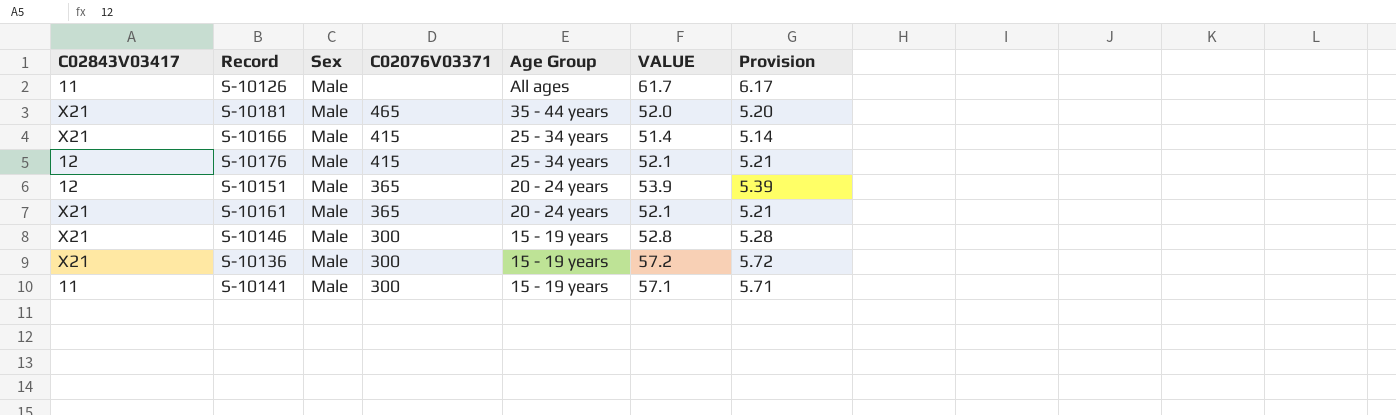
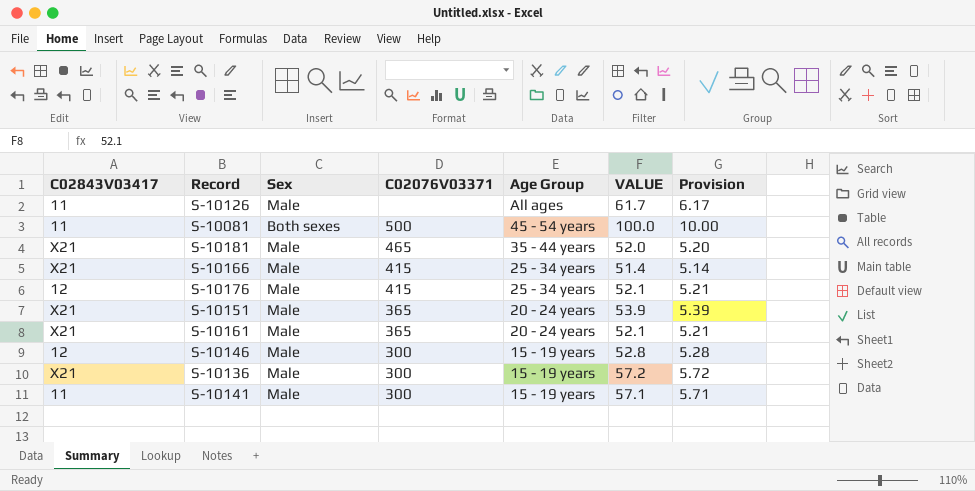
row S-10081: none -> 11 | Both sexes | 500 | 45 - 54 years | 100.0 | 10.00
S-10151 | C02843V03417: 12 -> X21
S-10146 | C02843V03417: X21 -> 12

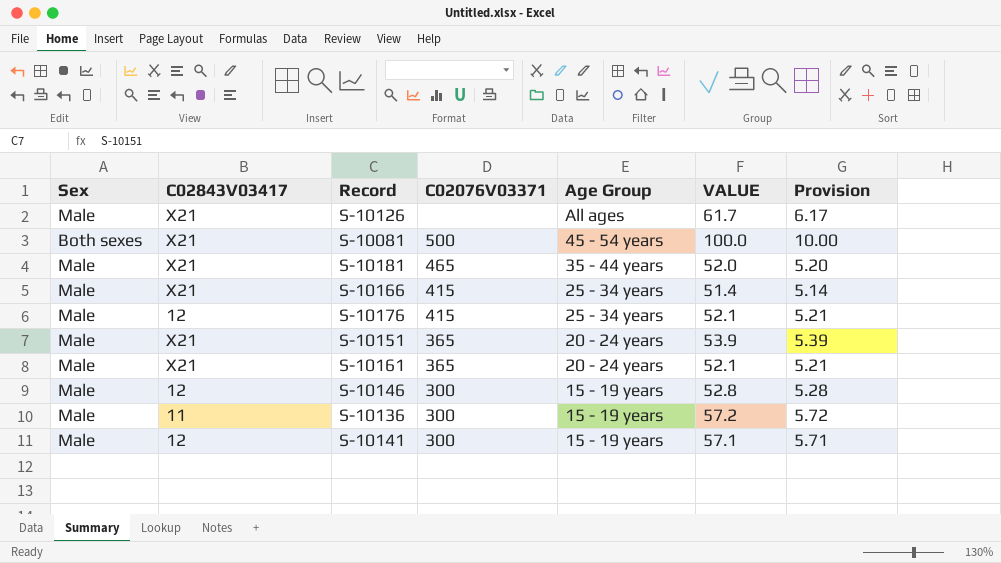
column Sex | position: 3 -> 1
S-10126 | C02843V03417: 11 -> X21
S-10081 | C02843V03417: 11 -> X21
S-10136 | C02843V03417: X21 -> 11
S-10141 | C02843V03417: 11 -> 12

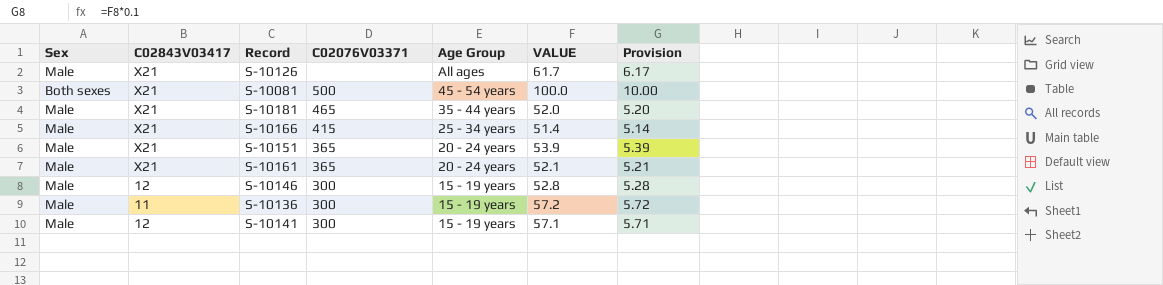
row S-10176: Male | 12 | 415 | 25 - 34 years | 52.1 | 5.21 -> none

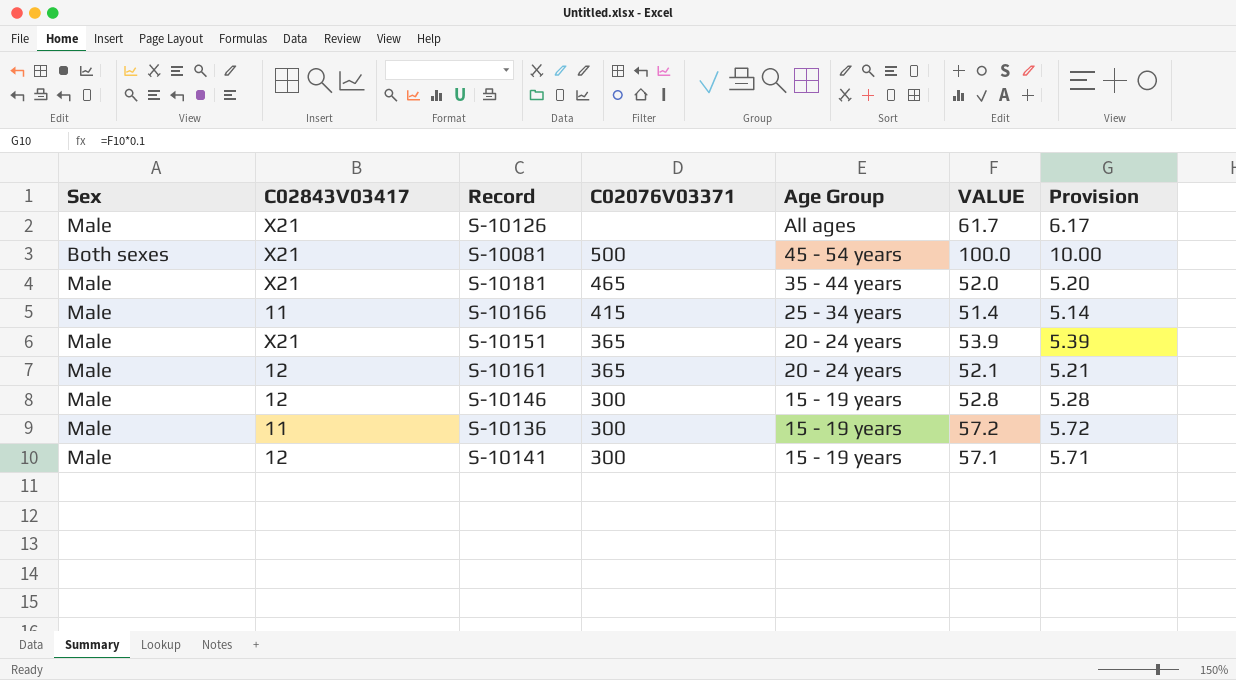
S-10166 | C02843V03417: X21 -> 11
S-10161 | C02843V03417: X21 -> 12

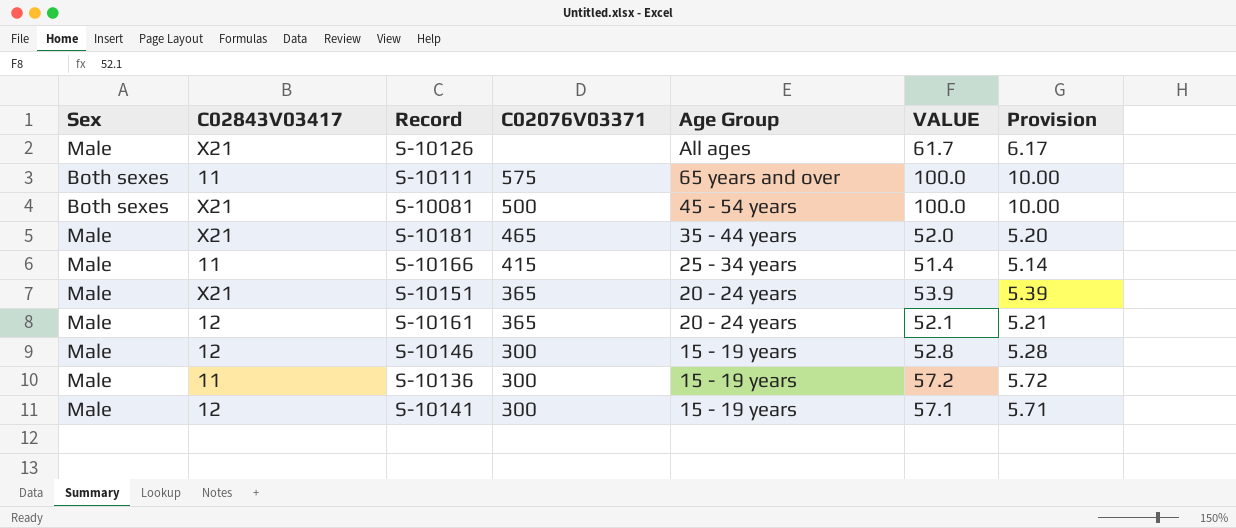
row S-10111: none -> Both sexes | 11 | 575 | 65 years and over | 100.0 | 10.00

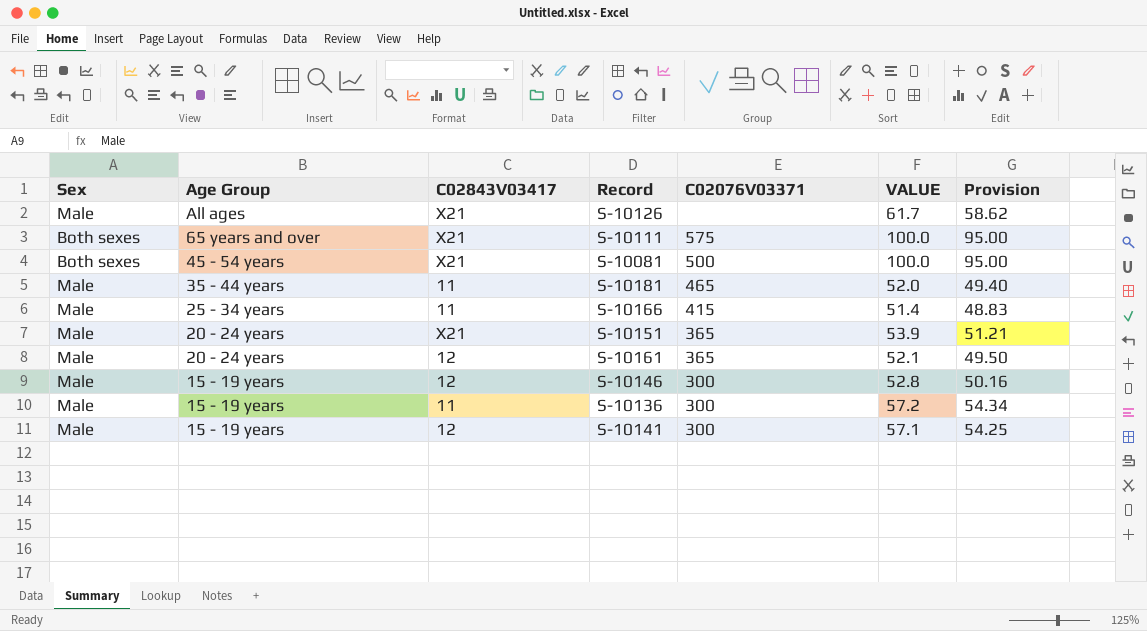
column Age Group | position: 5 -> 2
column Provision | formula: [VALUE] * 0.1 -> [VALUE] * 0.95
S-10111 | C02843V03417: 11 -> X21
S-10181 | C02843V03417: X21 -> 11

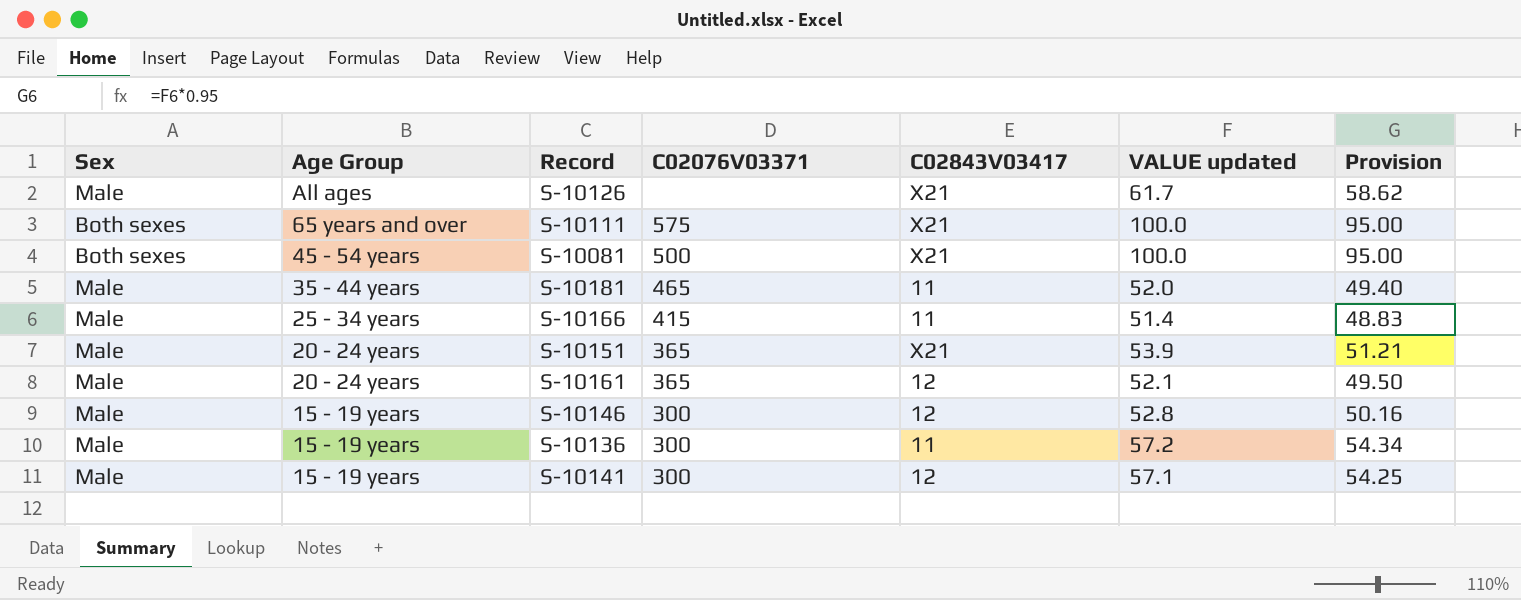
column C02843V03417 | position: 3 -> 5
column name: VALUE -> VALUE updated

